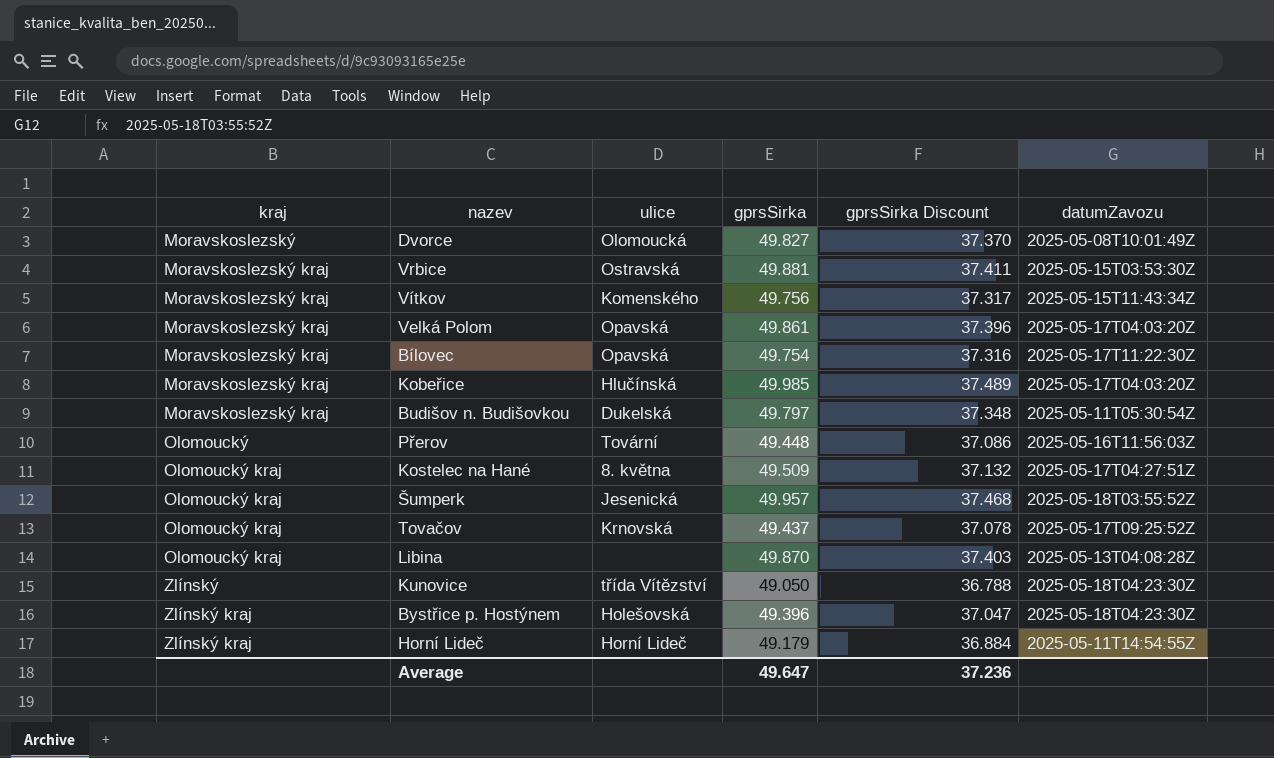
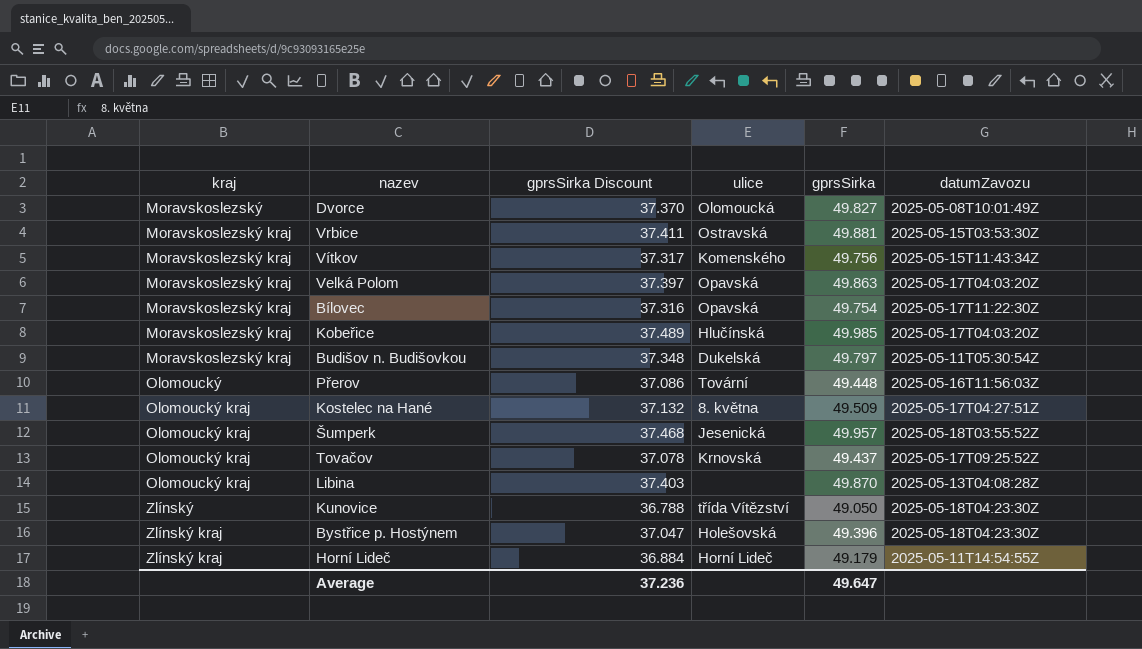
column gprsSirka Discount | position: 5 -> 3
Velká Polom | gprsSirka Discount: 37.396 -> 37.397
Velká Polom | gprsSirka: 49.861 -> 49.863

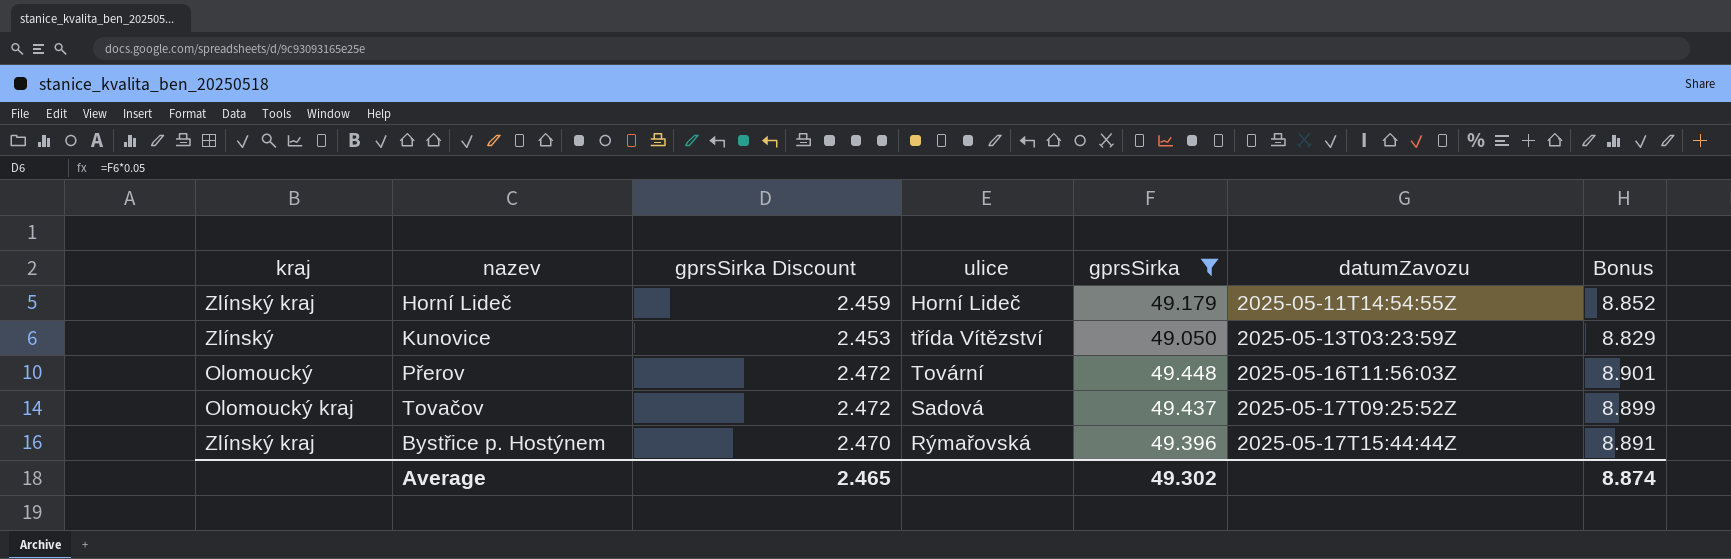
filter: none -> gprsSirka <= 49.448
row order: kraj ascending -> datumZavozu ascending
column gprsSirka Discount | formula: [gprsSirka] * 0.75 -> [gprsSirka] * 0.05
column Bonus | formula: none -> [gprsSirka] * 0.18
Kunovice | datumZavozu: 2025-05-18T04:23:30Z -> 2025-05-13T03:23:59Z
Tovačov | ulice: Krnovská -> Sadová
Bystřice p. Hostýnem | ulice: Holešovská -> Rýmařovská
Bystřice p. Hostýnem | datumZavozu: 2025-05-18T04:23:30Z -> 2025-05-17T15:44:44Z
Average | gprsSirka Discount: 37.236 -> 2.465
Average | gprsSirka: 49.647 -> 49.302

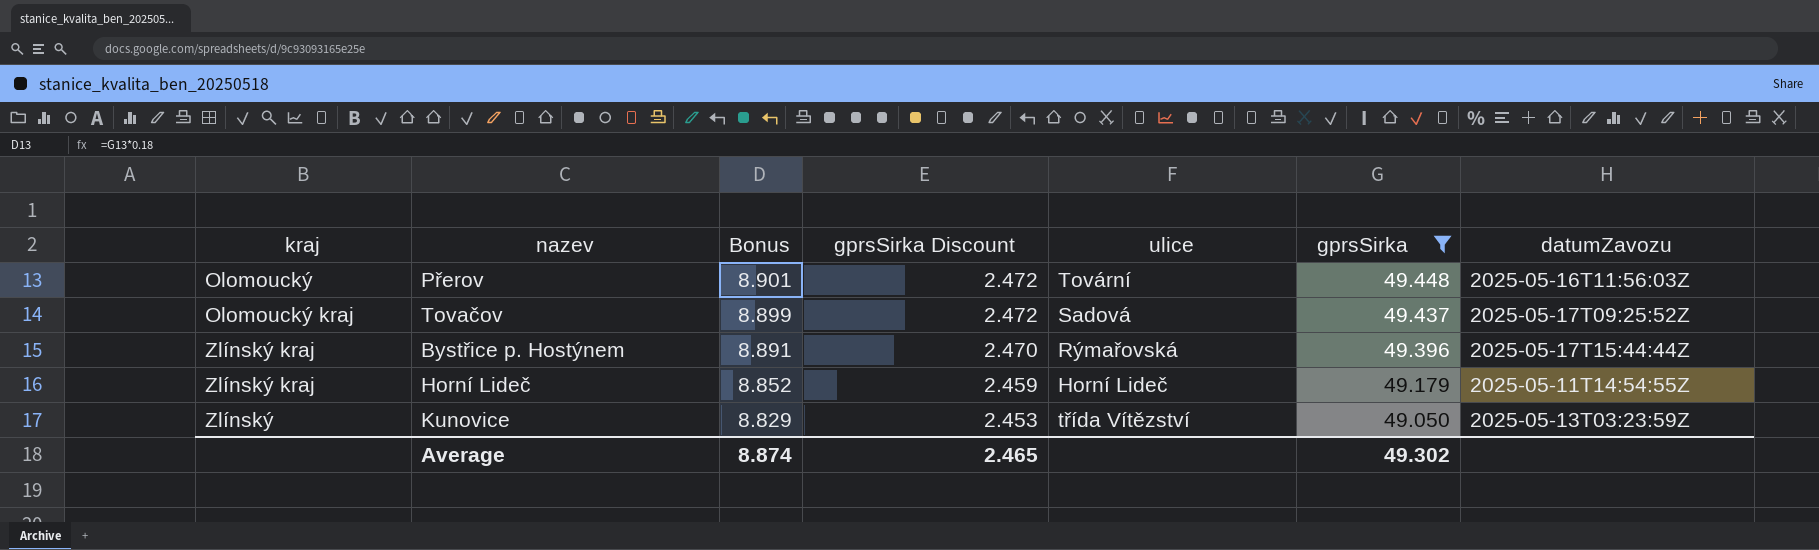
row order: datumZavozu ascending -> Bonus descending
column Bonus | position: 7 -> 3

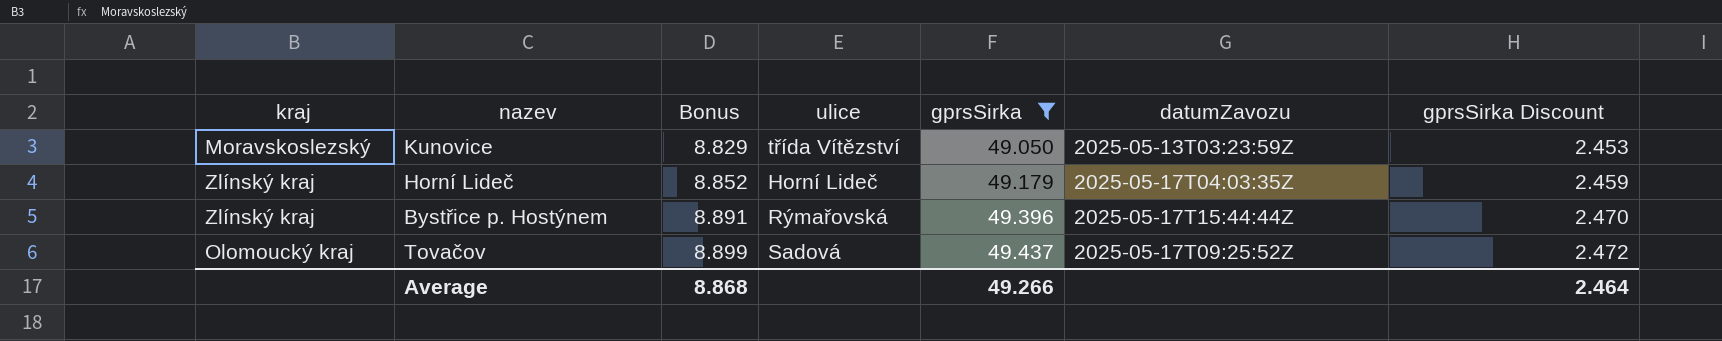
row order: Bonus descending -> Bonus ascending
column gprsSirka Discount | position: 4 -> 7
row Přerov: Olomoucký | 8.901 | 2.472 | Tovární | 49.448 | 2025-05-16T11:56:03Z -> none
Kunovice | kraj: Zlínský -> Moravskoslezský
Horní Lideč | datumZavozu: 2025-05-11T14:54:55Z -> 2025-05-17T04:03:35Z
Average | Bonus: 8.874 -> 8.868
Average | gprsSirka: 49.302 -> 49.266
Average | gprsSirka Discount: 2.465 -> 2.464

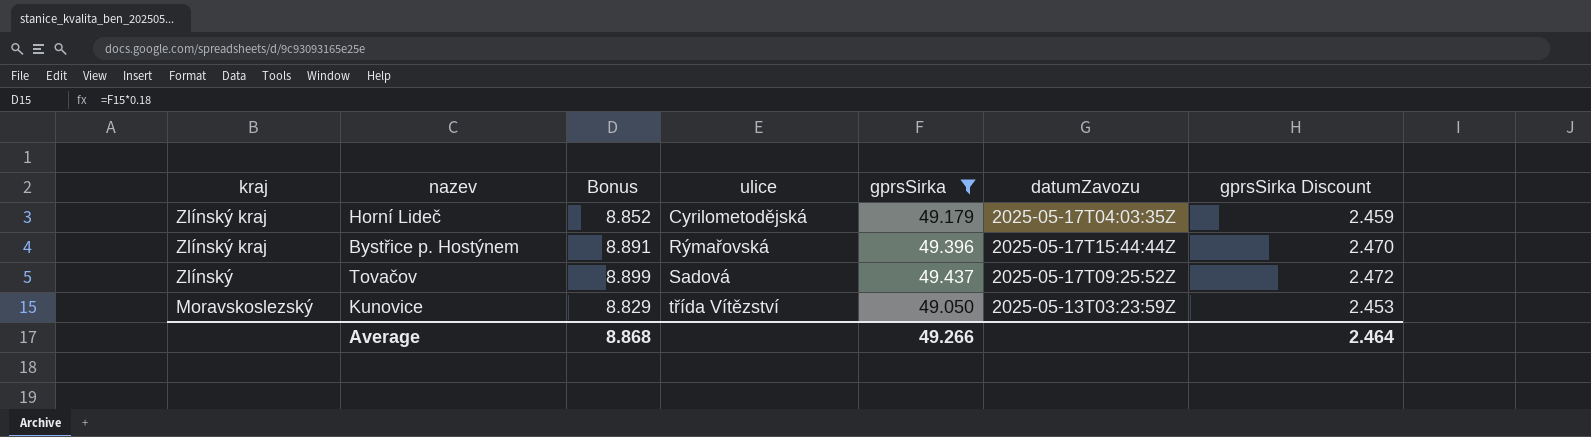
row order: Bonus ascending -> kraj descending
Horní Lideč | ulice: Horní Lideč -> Cyrilometodějská
Tovačov | kraj: Olomoucký kraj -> Zlínský

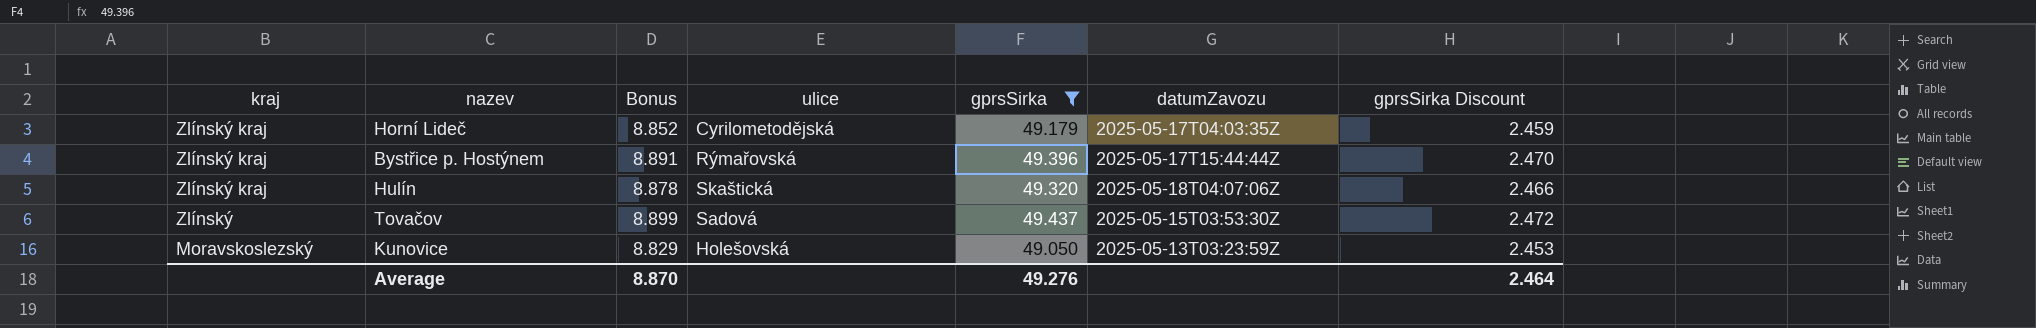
row Hulín: none -> Zlínský kraj | 8.878 | Skaštická | 49.320 | 2025-05-18T04:07:06Z | 2.466
Tovačov | datumZavozu: 2025-05-17T09:25:52Z -> 2025-05-15T03:53:30Z
Kunovice | ulice: třída Vítězství -> Holešovská
Average | Bonus: 8.868 -> 8.870
Average | gprsSirka: 49.266 -> 49.276

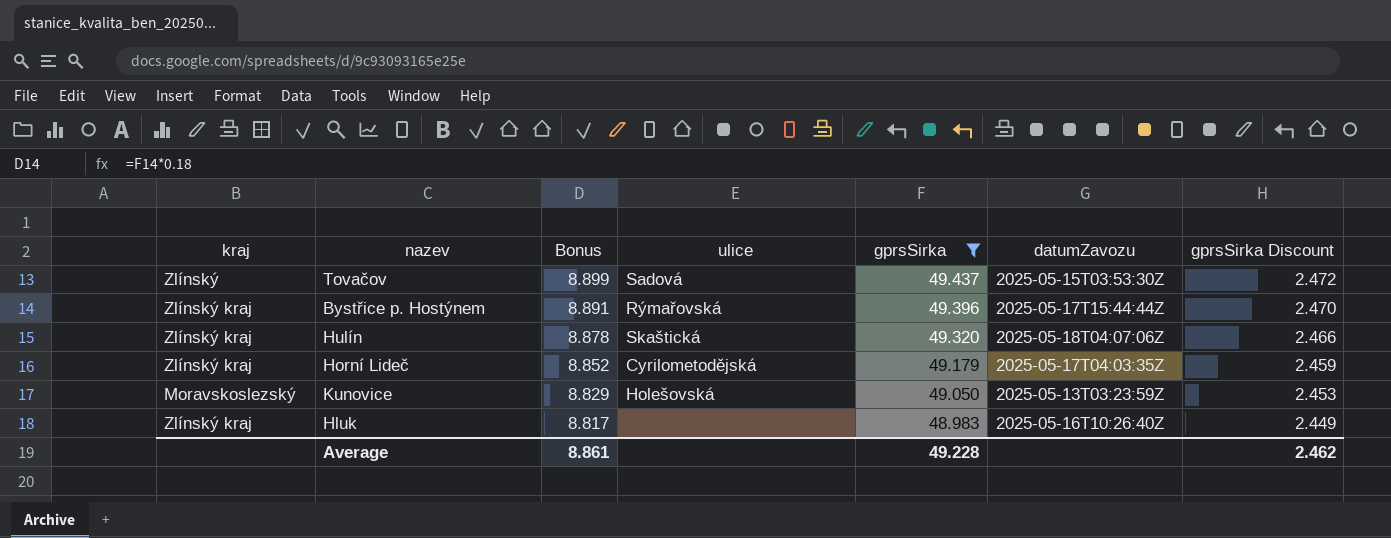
row order: kraj descending -> Bonus descending
row Hluk: none -> Zlínský kraj | 8.817 | none | 48.983 | 2025-05-16T10:26:40Z | 2.449
Average | Bonus: 8.870 -> 8.861
Average | gprsSirka: 49.276 -> 49.228
Average | gprsSirka Discount: 2.464 -> 2.462

